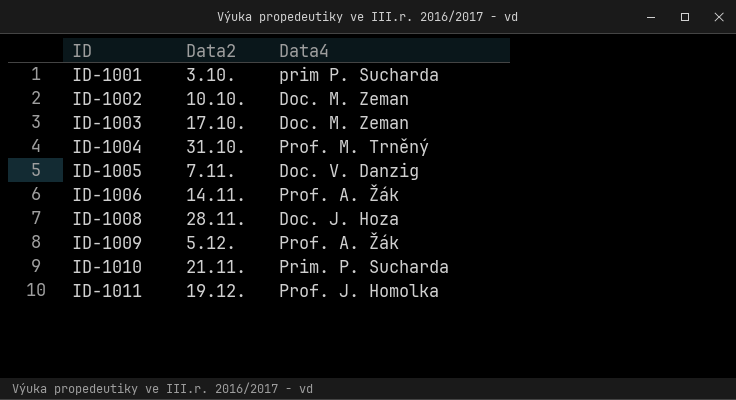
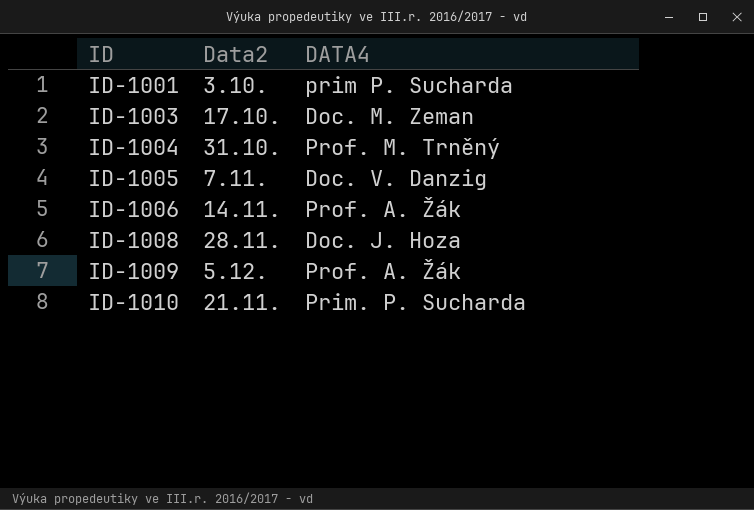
column name: Data4 -> DATA4
row ID-1002: 10.10. | Doc. M. Zeman -> none
row ID-1011: 19.12. | Prof. J. Homolka -> none

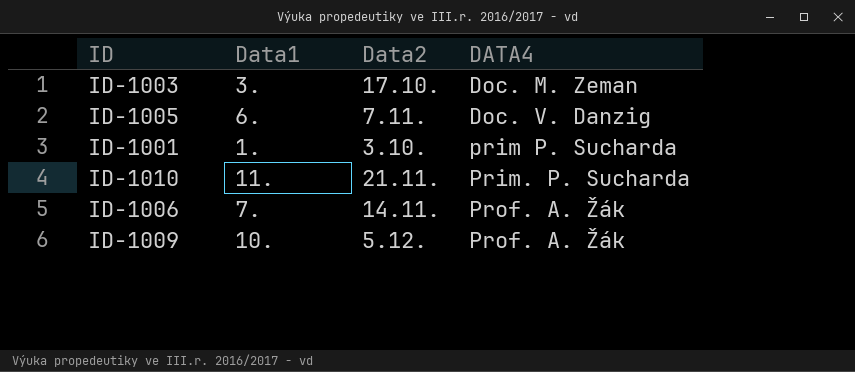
row order: ID ascending -> DATA4 ascending
column Data1 | position: none -> 2
row ID-1004: 31.10. | Prof. M. Trněný -> none
row ID-1008: 28.11. | Doc. J. Hoza -> none

